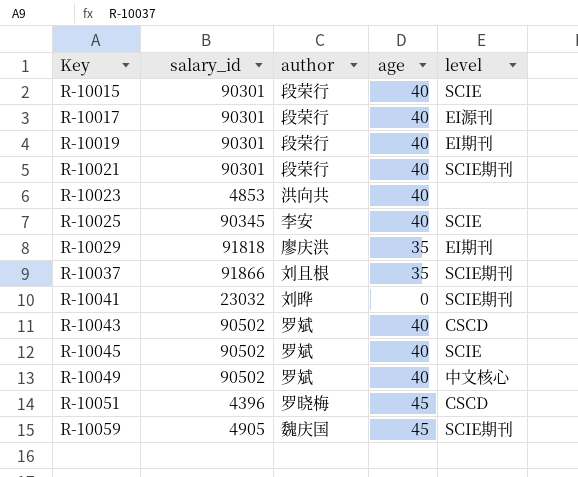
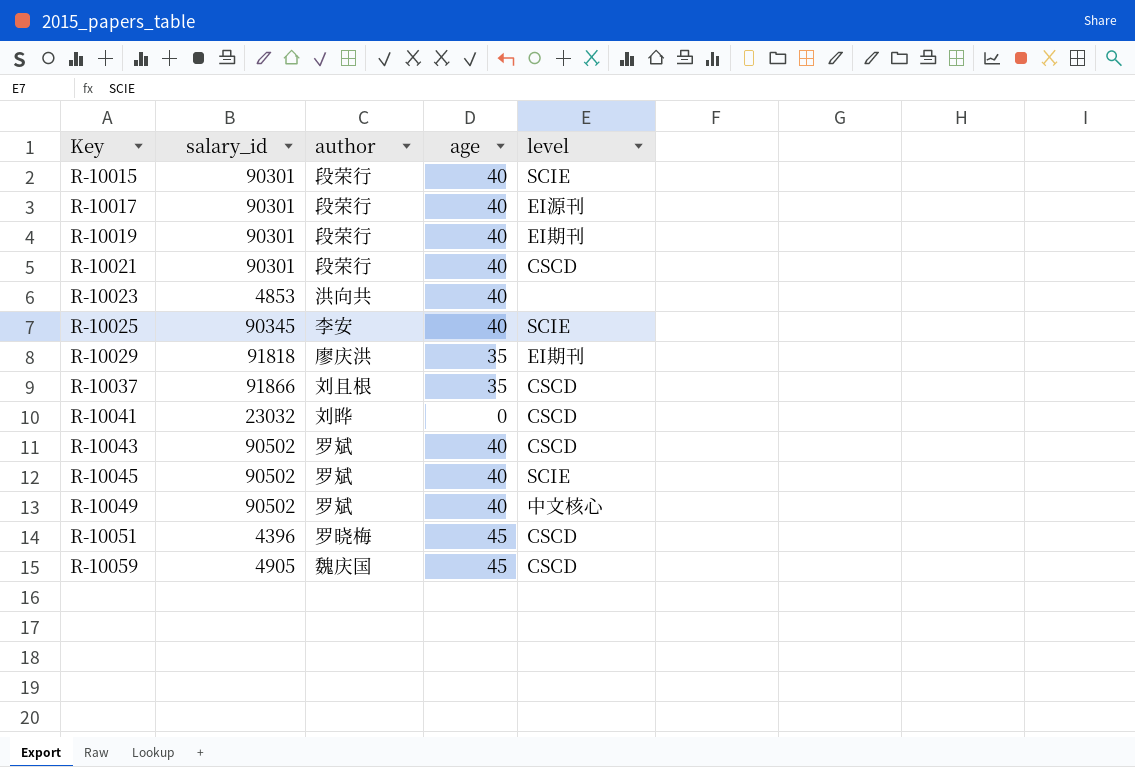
R-10021 | level: SCIE期刊 -> CSCD
R-10037 | level: SCIE期刊 -> CSCD
R-10041 | level: SCIE期刊 -> CSCD
R-10059 | level: SCIE期刊 -> CSCD

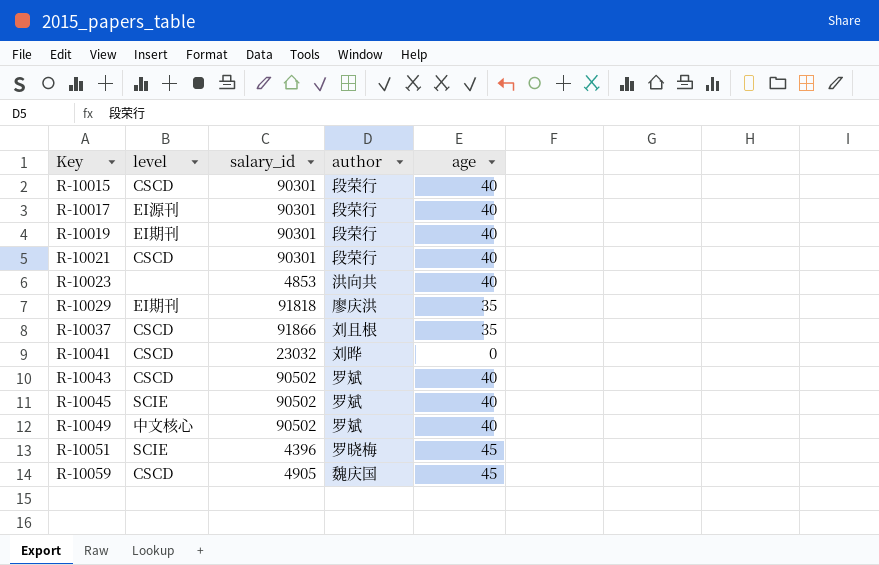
column level | position: 5 -> 2
row R-10025: 90345 | 李安 | 40 | SCIE -> none
R-10015 | level: SCIE -> CSCD
R-10051 | level: CSCD -> SCIE

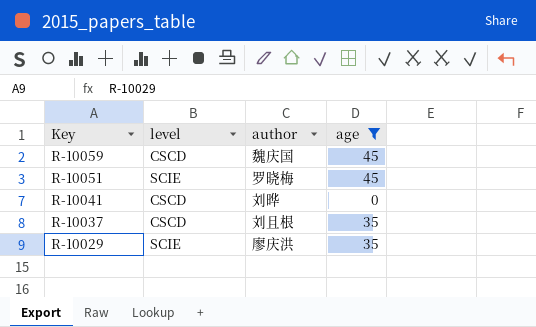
filter: none -> age != 40
row order: Key ascending -> Key descending
column salary_id | position: 3 -> none
R-10029 | level: EI期刊 -> SCIE

